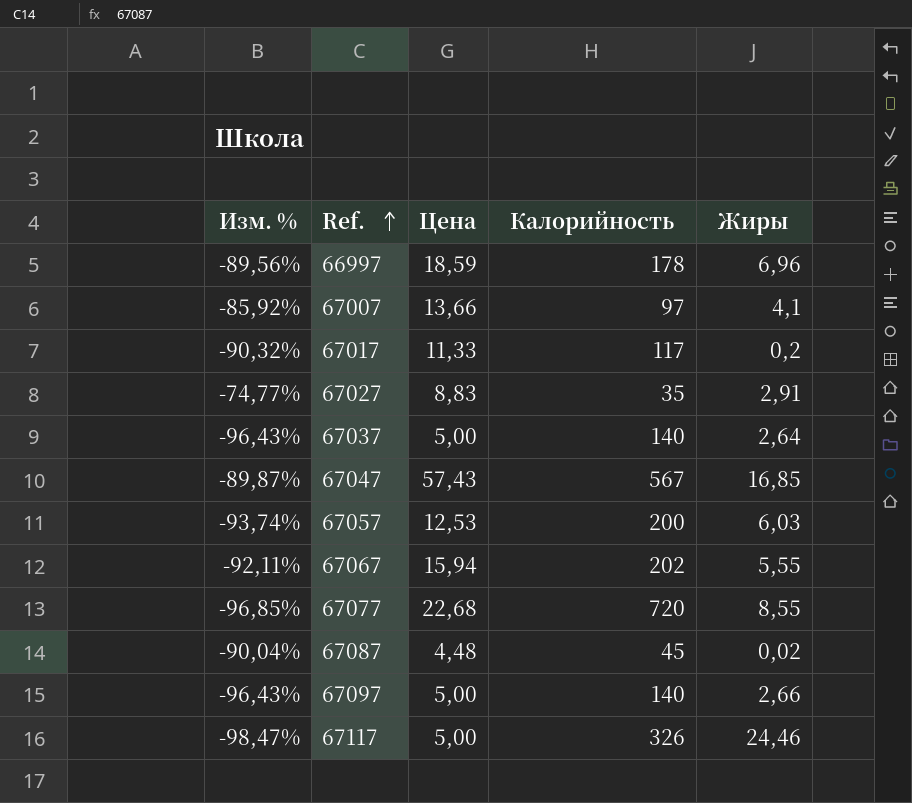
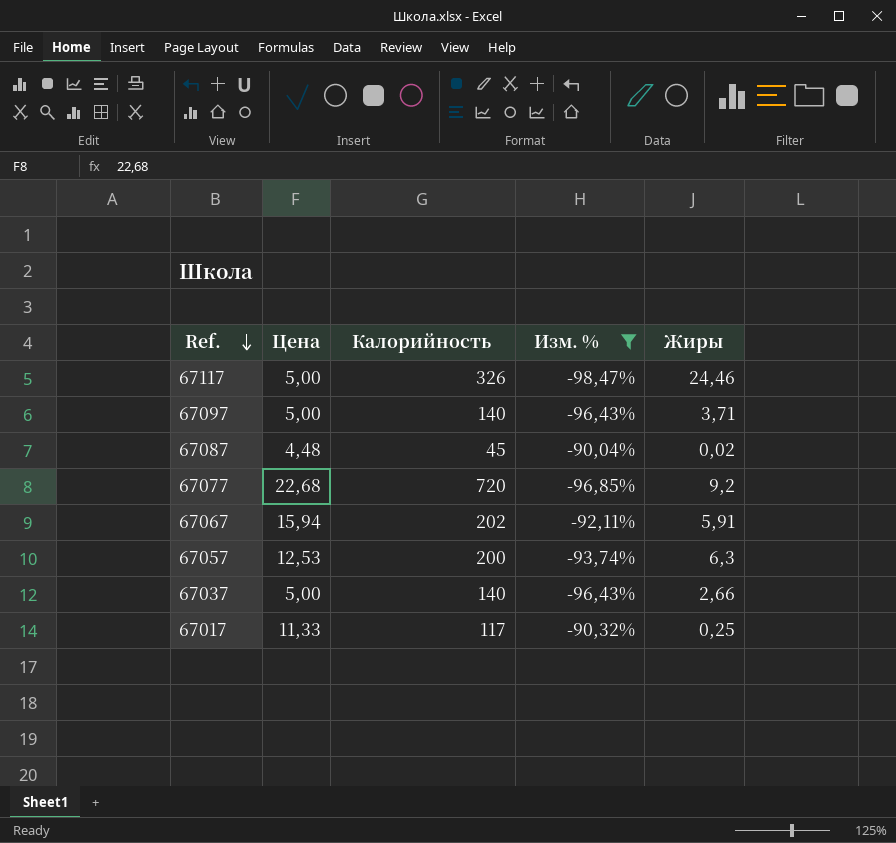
filter: none -> Изм. % <= -90,04%
row order: Ref. ascending -> Ref. descending
column Изм. % | position: 1 -> 4
67097 | Жиры: 2,66 -> 3,71
67077 | Жиры: 8,55 -> 9,2
67067 | Жиры: 5,55 -> 5,91
67057 | Жиры: 6,03 -> 6,3
67037 | Жиры: 2,64 -> 2,66
67017 | Жиры: 0,2 -> 0,25

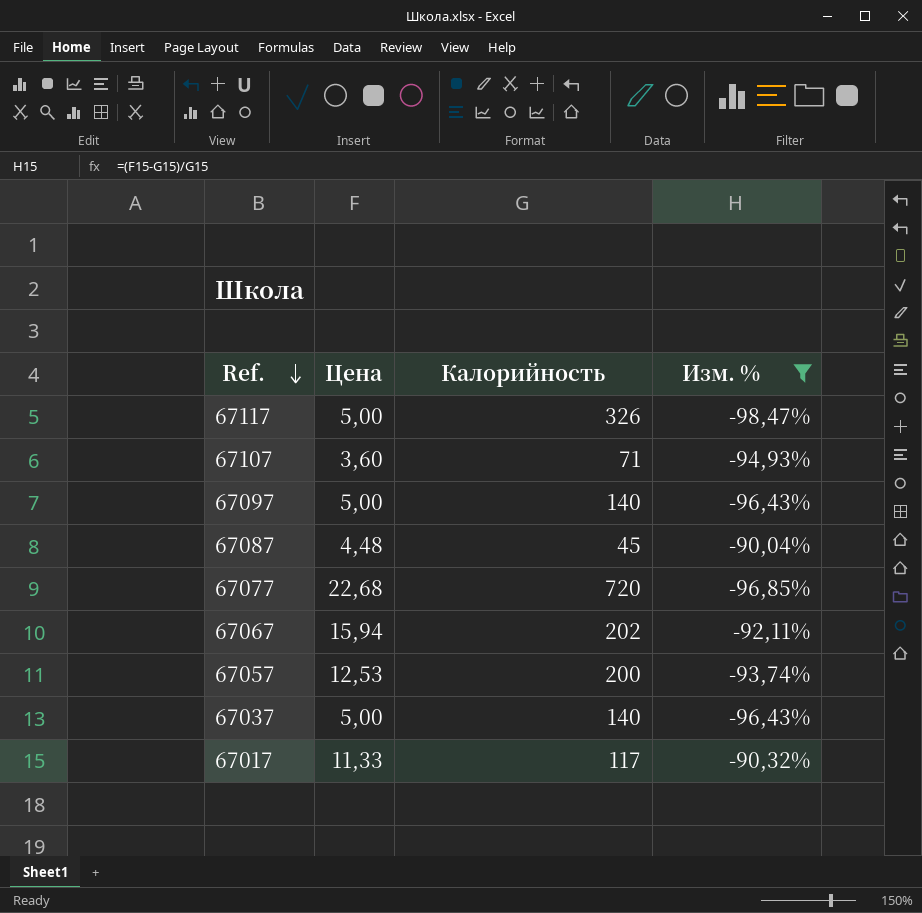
column Жиры | position: 5 -> none
row 67107: none -> 3,60 | 71 | -94,93%

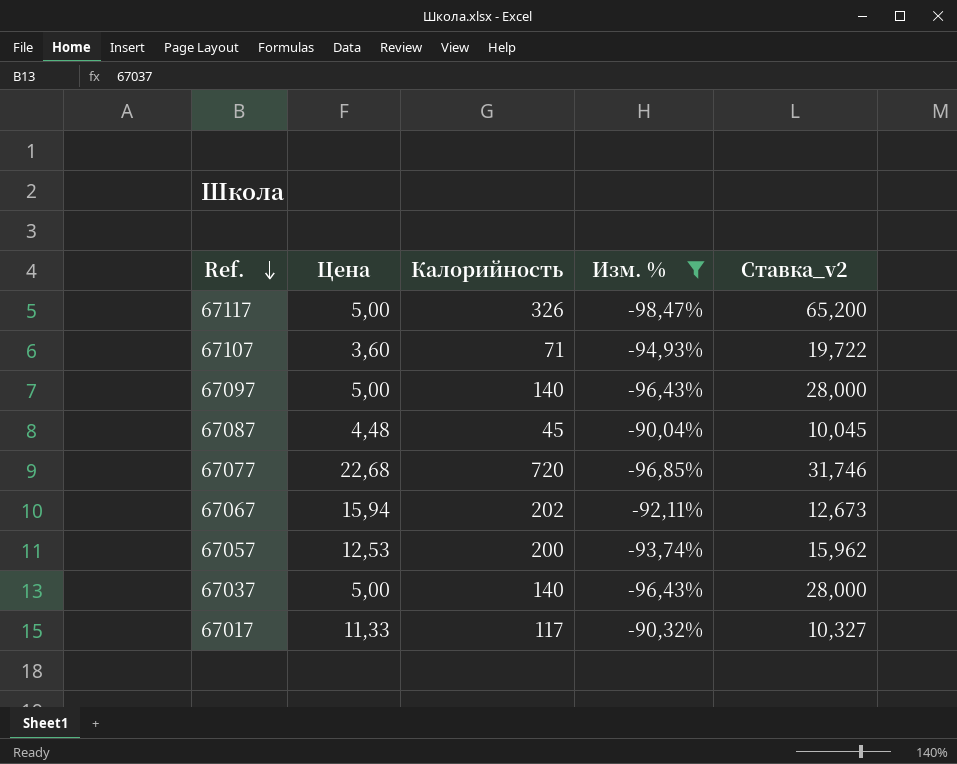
column Ставка_v2 | formula: none -> [Калорийность] / [Цена]

